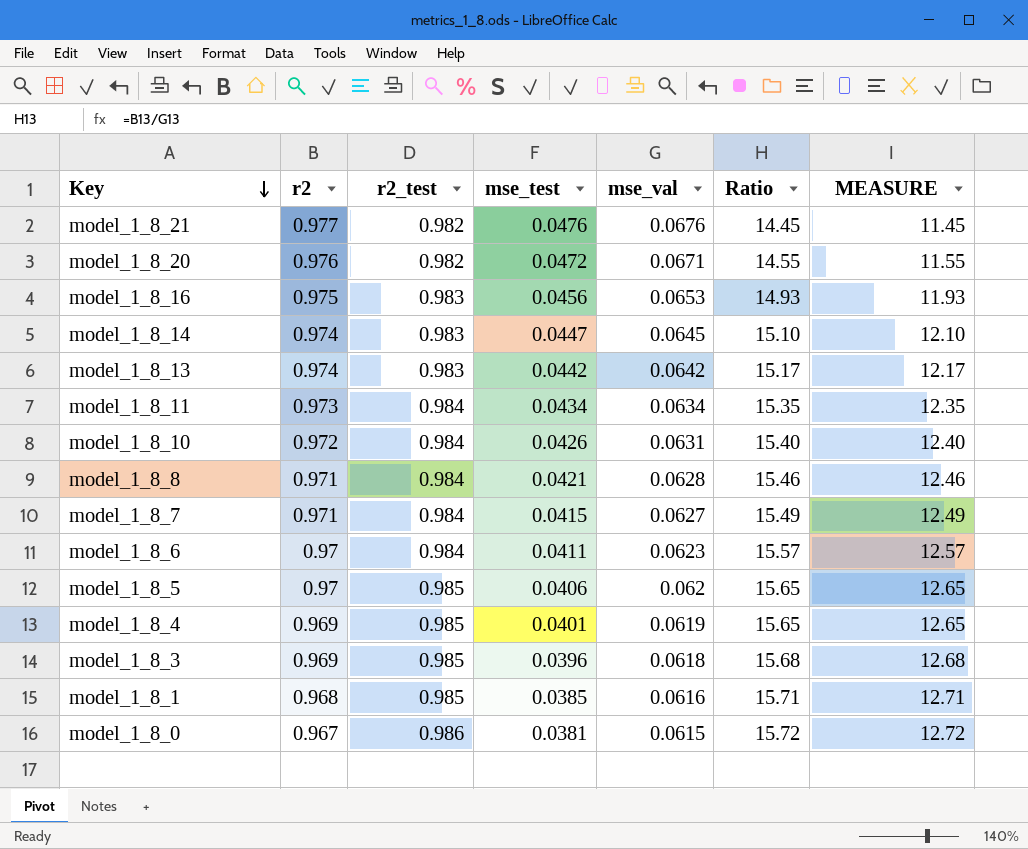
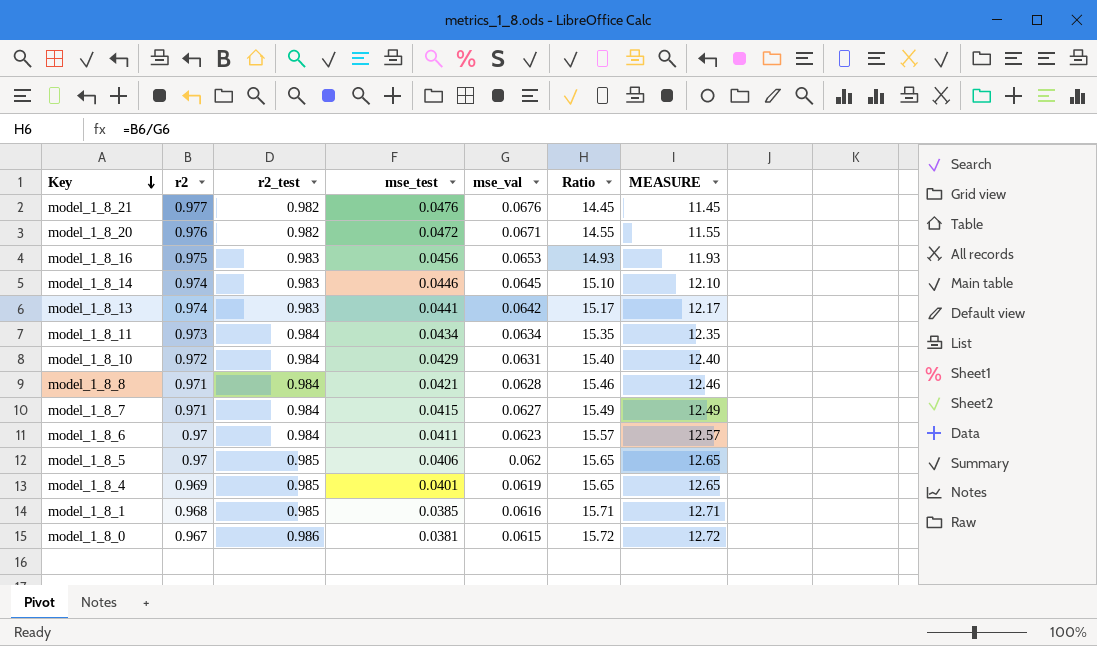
row model_1_8_3: 0.969 | 0.985 | 0.0396 | 0.0618 | 15.68 | 12.68 -> none
model_1_8_14 | mse_test: 0.0447 -> 0.0446
model_1_8_13 | mse_test: 0.0442 -> 0.0441
model_1_8_10 | mse_test: 0.0426 -> 0.0429

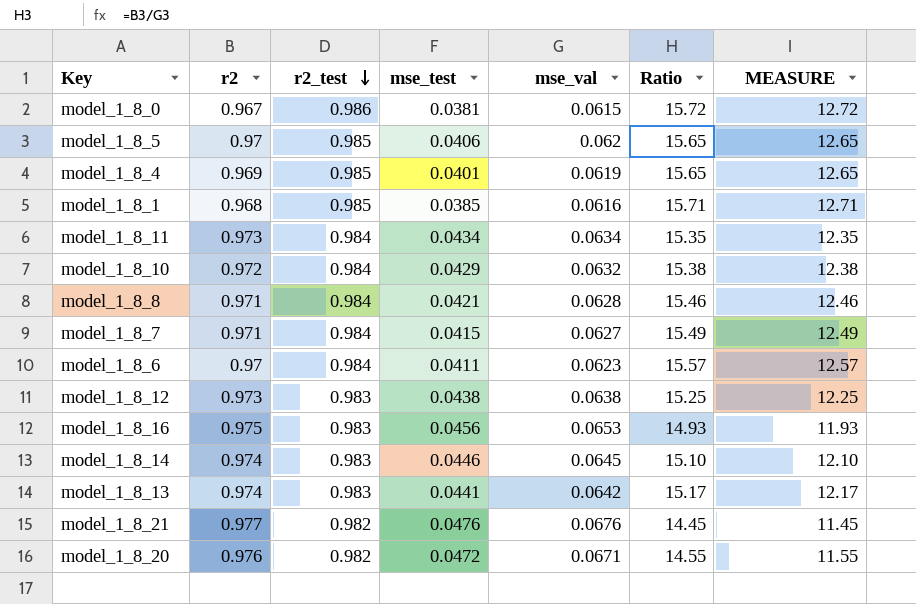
row order: Key descending -> r2_test descending
model_1_8_10 | mse_val: 0.0631 -> 0.0632
model_1_8_10 | Ratio: 15.40 -> 15.38
model_1_8_10 | MEASURE: 12.40 -> 12.38
row model_1_8_12: none -> 0.973 | 0.983 | 0.0438 | 0.0638 | 15.25 | 12.25

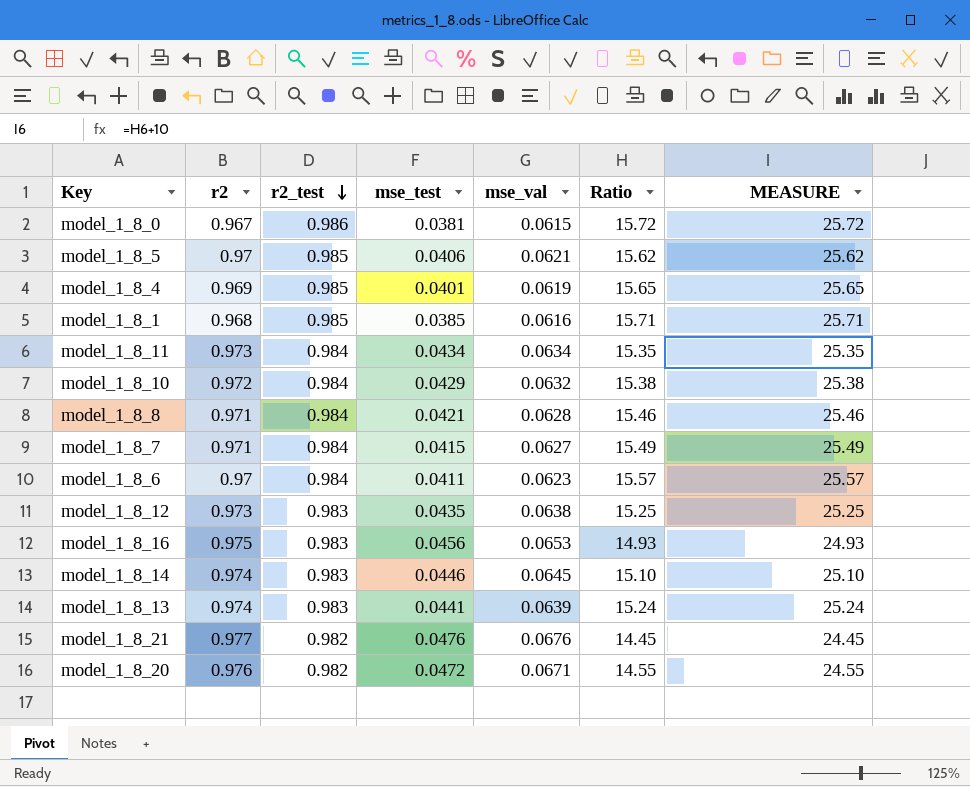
column MEASURE | formula: [Ratio] - 3 -> [Ratio] + 10
model_1_8_5 | mse_val: 0.062 -> 0.0621
model_1_8_5 | Ratio: 15.65 -> 15.62
model_1_8_12 | mse_test: 0.0438 -> 0.0435
model_1_8_13 | mse_val: 0.0642 -> 0.0639
model_1_8_13 | Ratio: 15.17 -> 15.24

